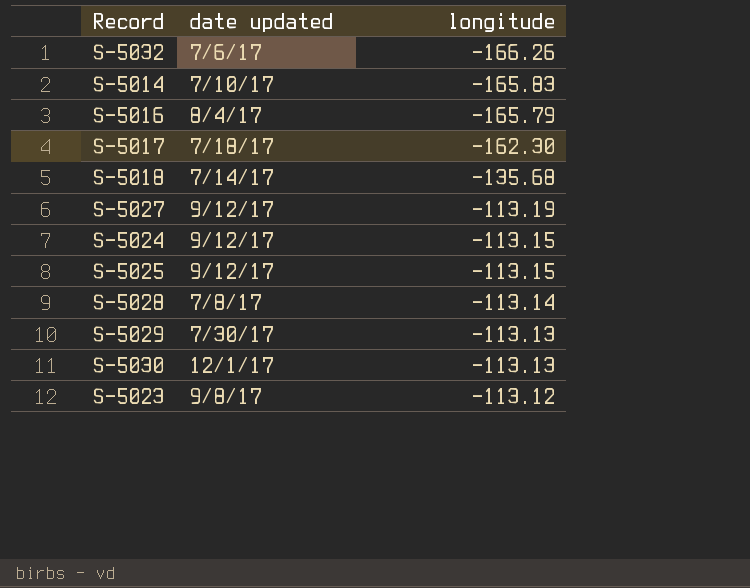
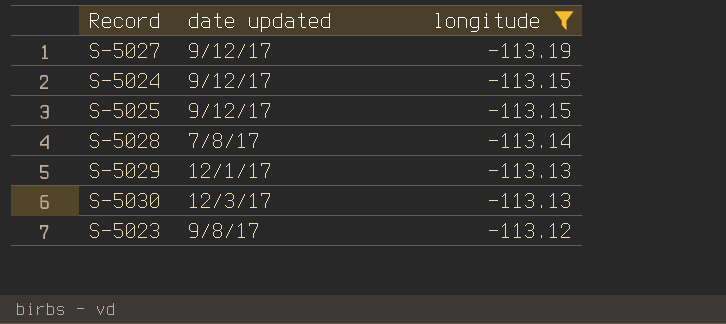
filter: none -> longitude >= -113.19
S-5029 | date updated: 7/30/17 -> 12/1/17
S-5030 | date updated: 12/1/17 -> 12/3/17

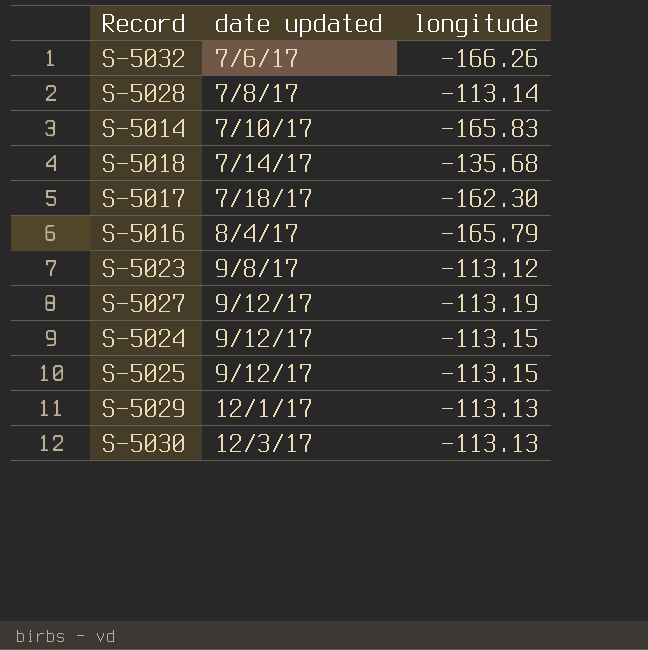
filter: longitude >= -113.19 -> none
row order: longitude ascending -> date updated ascending

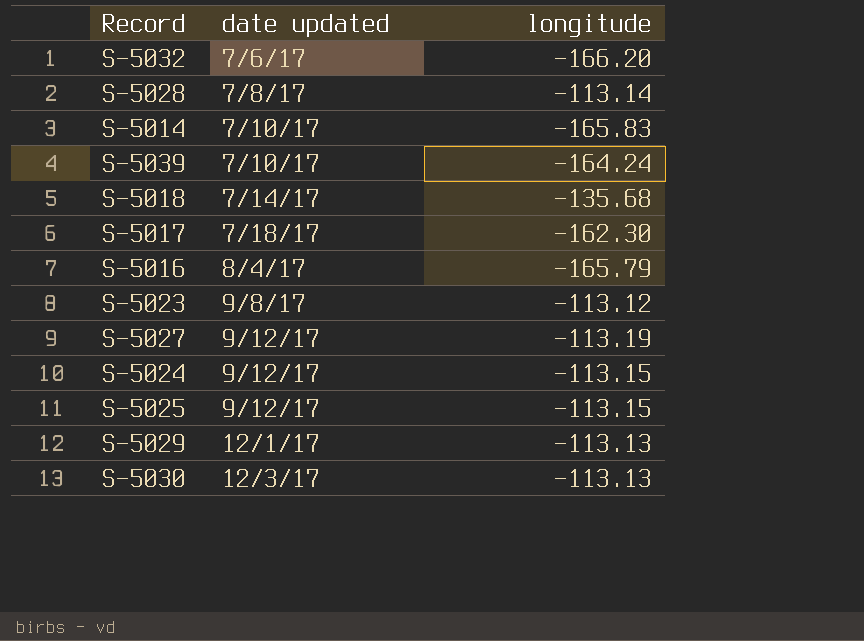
S-5032 | longitude: -166.26 -> -166.20
row S-5039: none -> 7/10/17 | -164.24

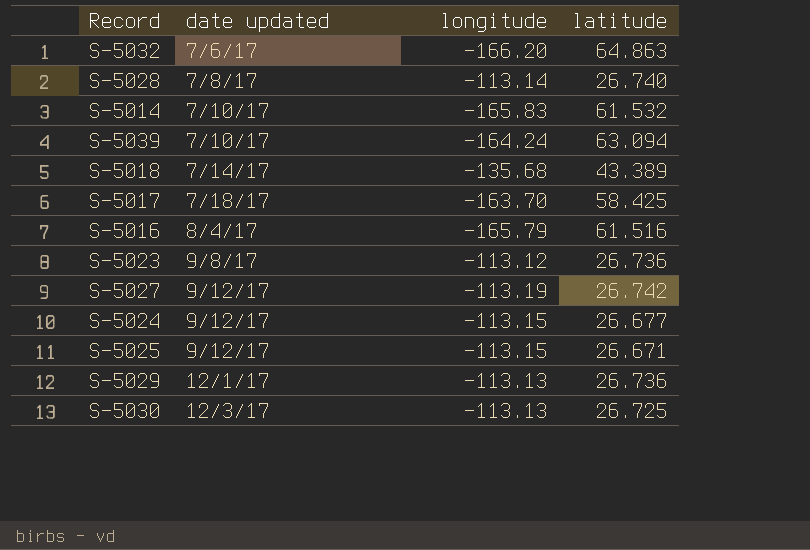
column latitude | position: none -> 4
S-5017 | longitude: -162.30 -> -163.70

